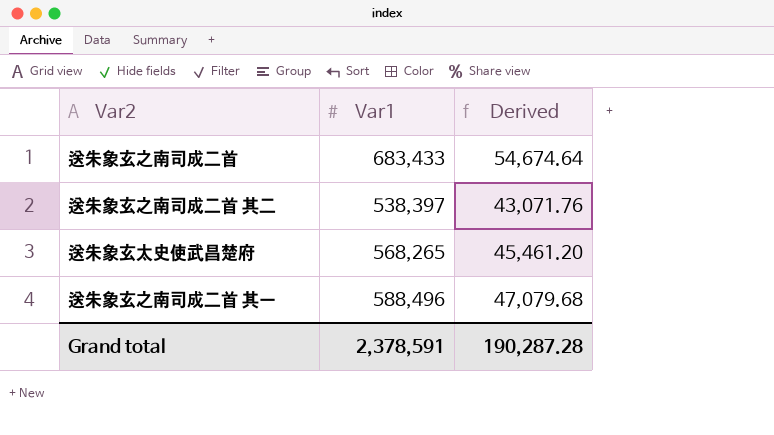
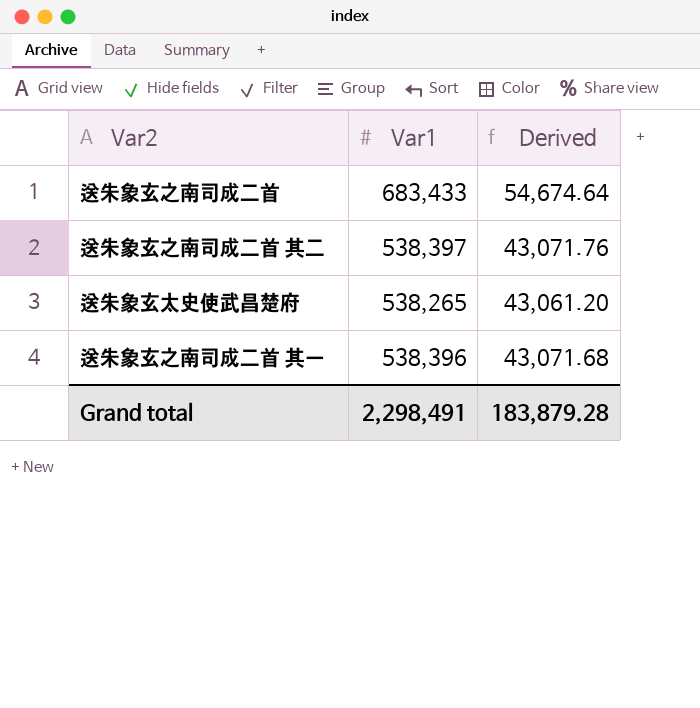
送朱象玄太史使武昌楚府 | Var1: 568,265 -> 538,265
送朱象玄太史使武昌楚府 | Derived: 45,461.20 -> 43,061.20
送朱象玄之南司成二首 其一 | Var1: 588,496 -> 538,396
送朱象玄之南司成二首 其一 | Derived: 47,079.68 -> 43,071.68
Grand total | Var1: 2,378,591 -> 2,298,491
Grand total | Derived: 190,287.28 -> 183,879.28

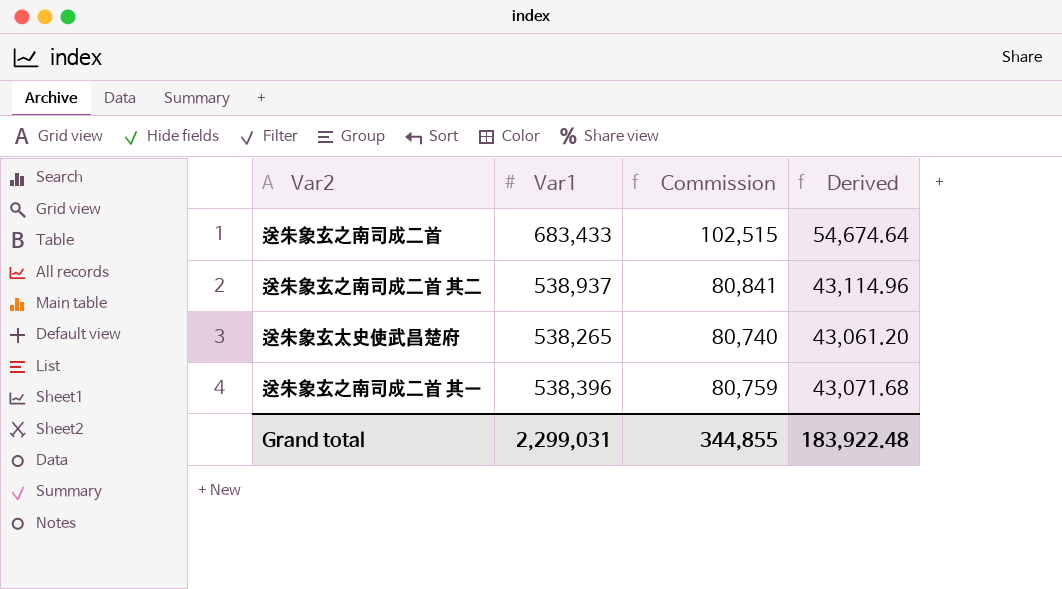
column Commission | formula: none -> [Var1] * 0.15
送朱象玄之南司成二首 其二 | Var1: 538,397 -> 538,937
送朱象玄之南司成二首 其二 | Derived: 43,071.76 -> 43,114.96
Grand total | Var1: 2,298,491 -> 2,299,031
Grand total | Derived: 183,879.28 -> 183,922.48

